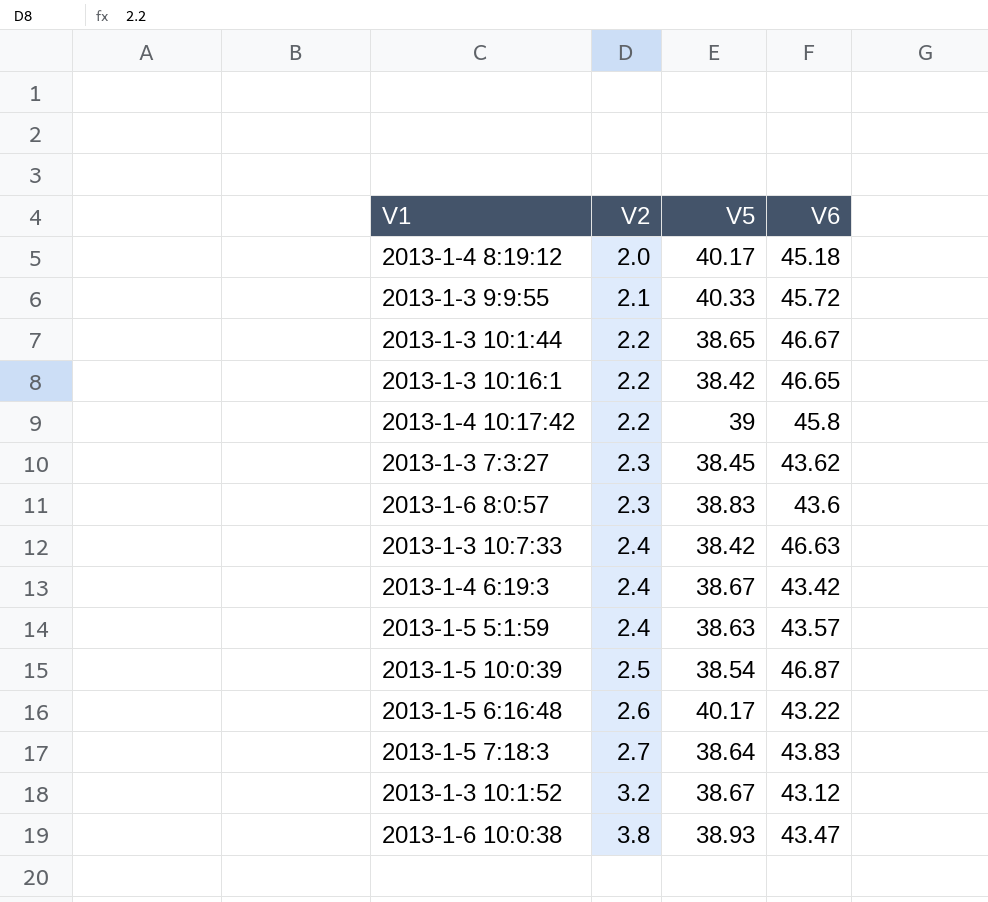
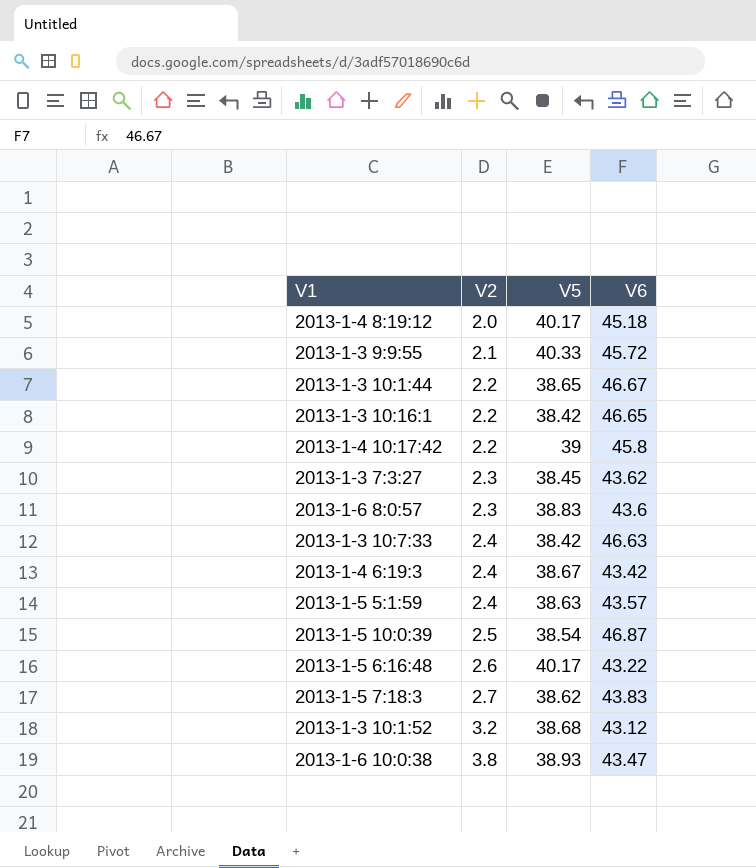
2013-1-5 7:18:3 | V5: 38.64 -> 38.62
2013-1-3 10:1:52 | V5: 38.67 -> 38.68

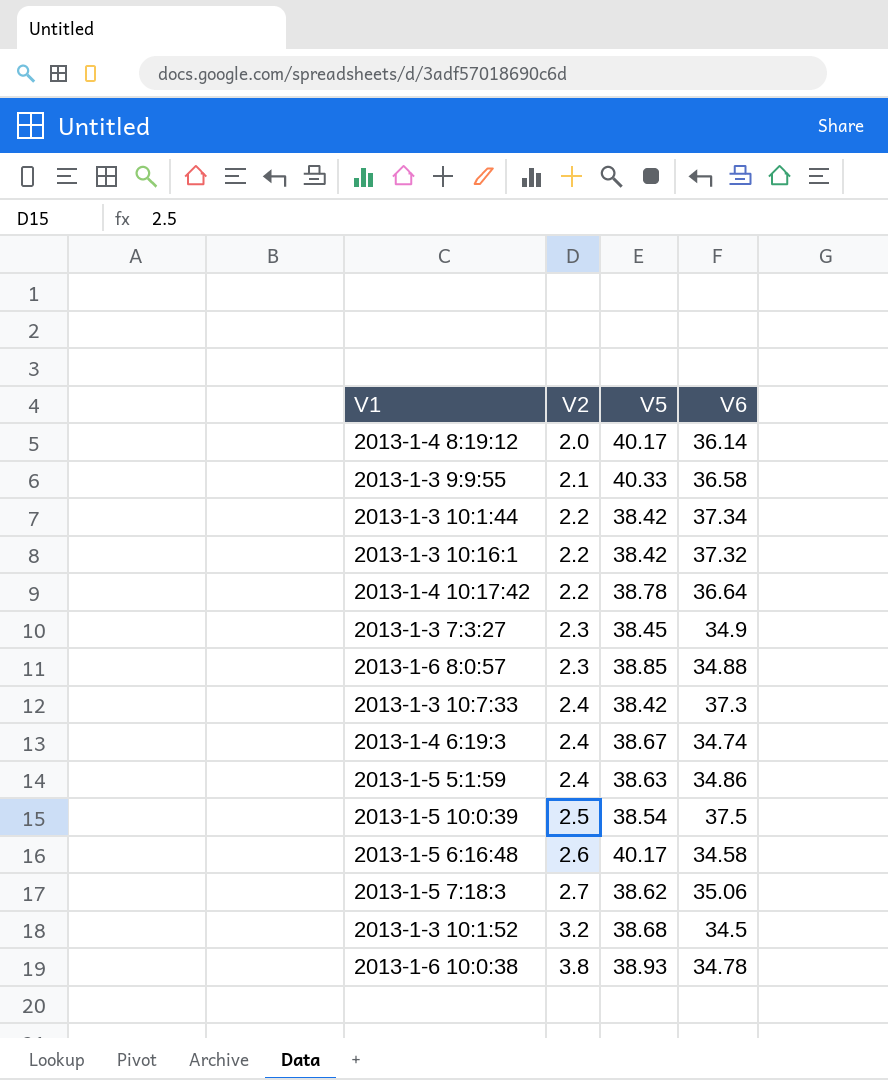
2013-1-4 8:19:12 | V6: 45.18 -> 36.14
2013-1-3 9:9:55 | V6: 45.72 -> 36.58
2013-1-3 10:1:44 | V5: 38.65 -> 38.42
2013-1-3 10:1:44 | V6: 46.67 -> 37.34
2013-1-3 10:16:1 | V6: 46.65 -> 37.32
2013-1-4 10:17:42 | V5: 39 -> 38.78
2013-1-4 10:17:42 | V6: 45.8 -> 36.64
2013-1-3 7:3:27 | V6: 43.62 -> 34.9
2013-1-6 8:0:57 | V5: 38.83 -> 38.85
2013-1-6 8:0:57 | V6: 43.6 -> 34.88
2013-1-3 10:7:33 | V6: 46.63 -> 37.3
2013-1-4 6:19:3 | V6: 43.42 -> 34.74
2013-1-5 5:1:59 | V6: 43.57 -> 34.86
2013-1-5 10:0:39 | V6: 46.87 -> 37.5
2013-1-5 6:16:48 | V6: 43.22 -> 34.58
2013-1-5 7:18:3 | V6: 43.83 -> 35.06
2013-1-3 10:1:52 | V6: 43.12 -> 34.5
2013-1-6 10:0:38 | V6: 43.47 -> 34.78

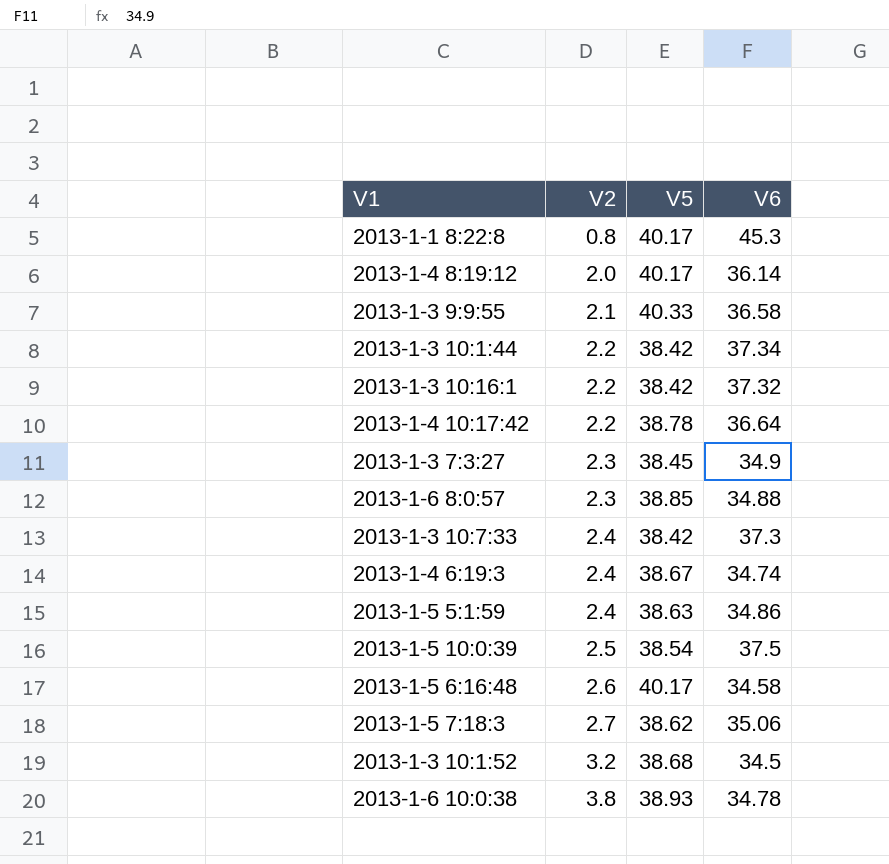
row 2013-1-1 8:22:8: none -> 0.8 | 40.17 | 45.3

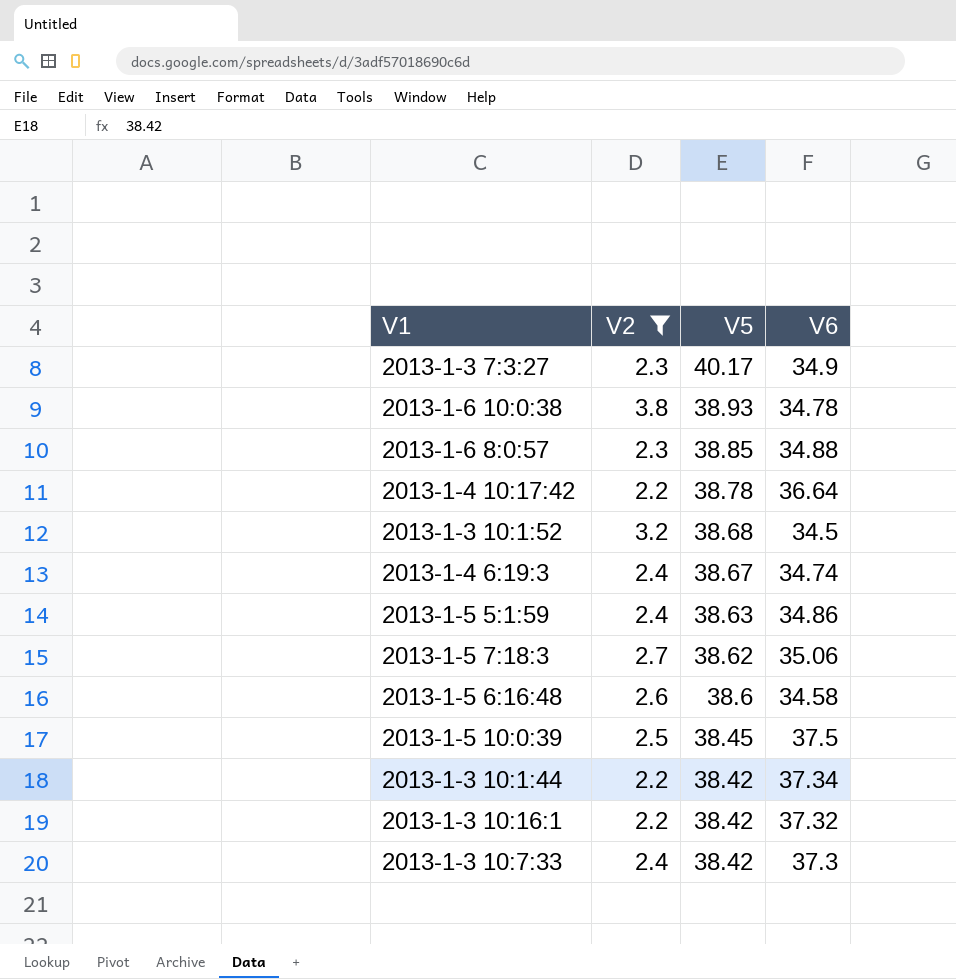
filter: none -> V2 >= 2.2
row order: V2 ascending -> V5 descending
2013-1-3 7:3:27 | V5: 38.45 -> 40.17
2013-1-5 6:16:48 | V5: 40.17 -> 38.6
2013-1-5 10:0:39 | V5: 38.54 -> 38.45

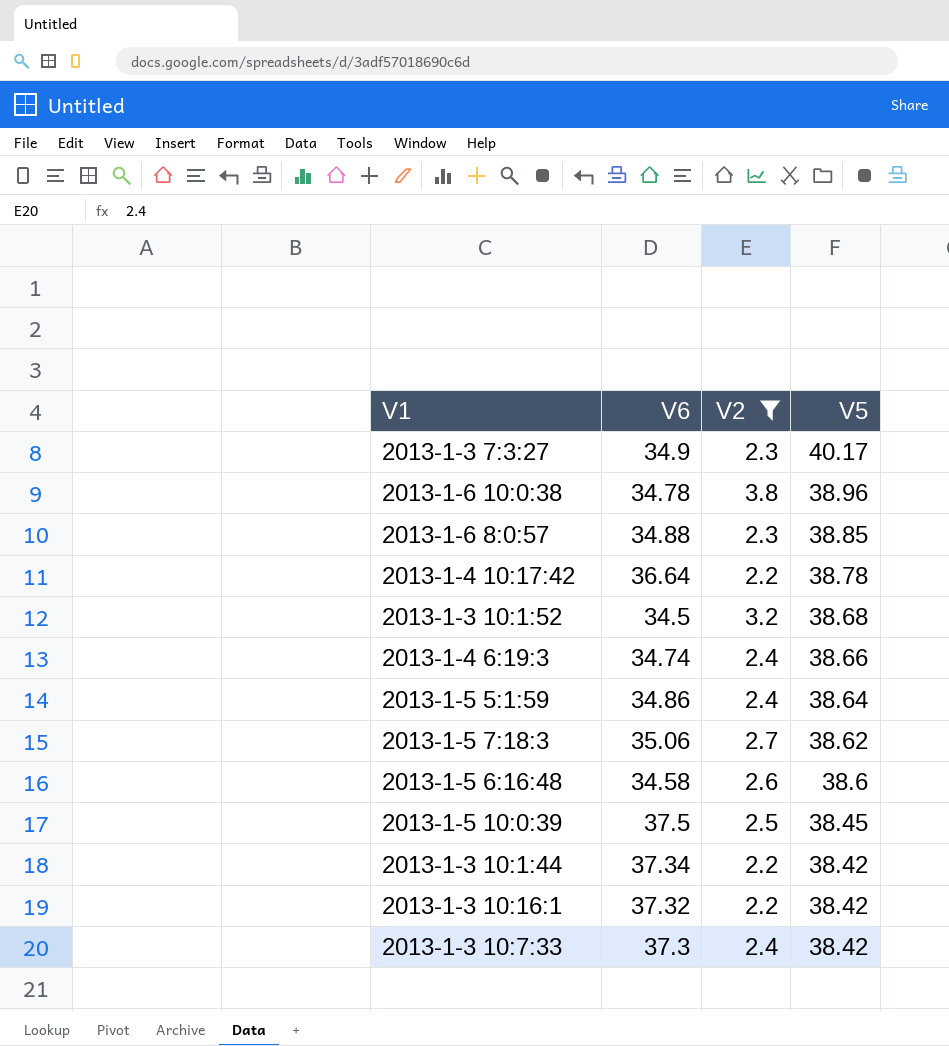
column V6 | position: 4 -> 2
2013-1-6 10:0:38 | V5: 38.93 -> 38.96
2013-1-4 6:19:3 | V5: 38.67 -> 38.66
2013-1-5 5:1:59 | V5: 38.63 -> 38.64

